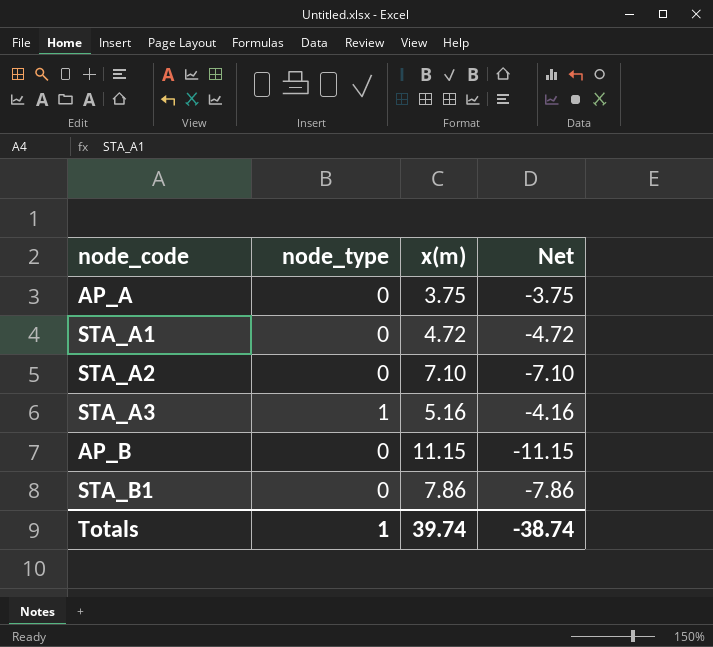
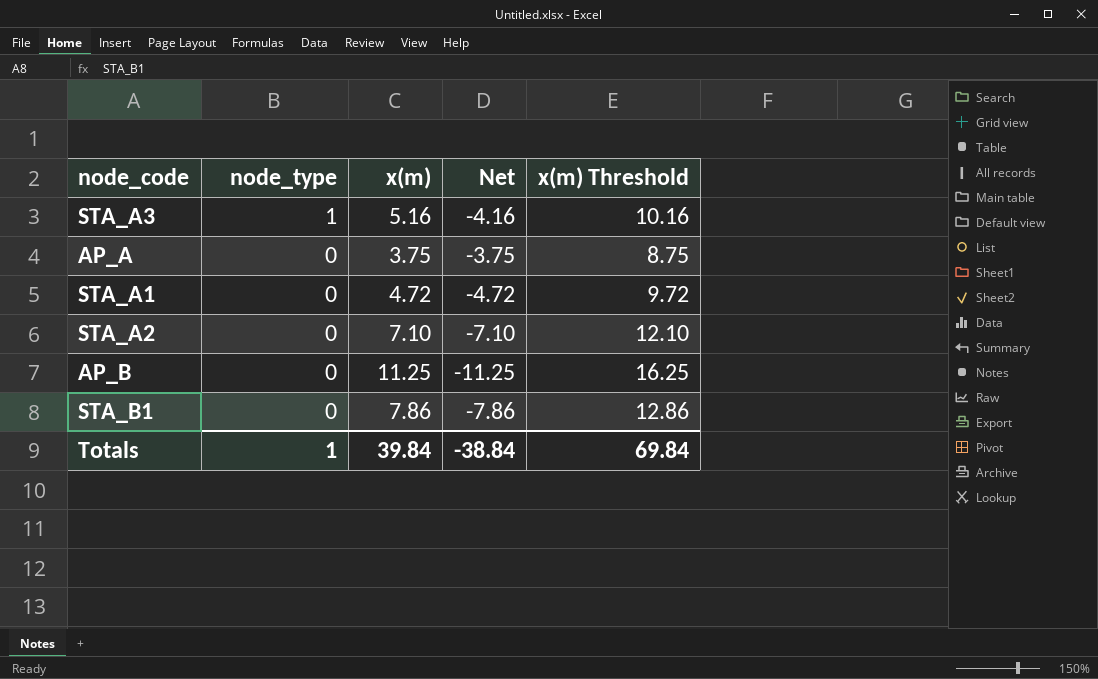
row order: none -> node_type descending
column x(m) Threshold | formula: none -> [x(m)] + 5
AP_B | x(m): 11.15 -> 11.25
AP_B | Net: -11.15 -> -11.25
Totals | x(m): 39.74 -> 39.84
Totals | Net: -38.74 -> -38.84

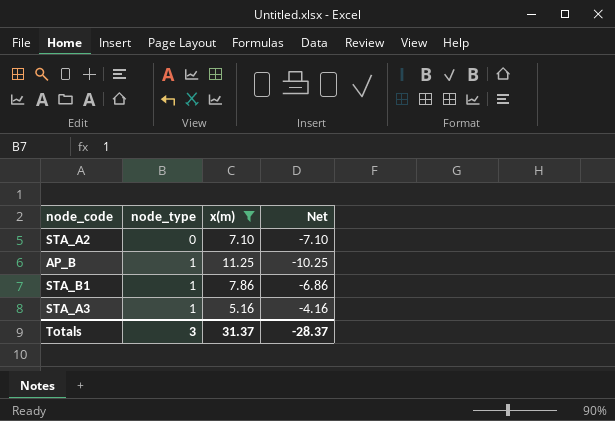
filter: none -> x(m) >= 5.16
row order: node_type descending -> node_type ascending
column x(m) Threshold | formula: [x(m)] + 5 -> none
AP_B | node_type: 0 -> 1
AP_B | Net: -11.25 -> -10.25
STA_B1 | node_type: 0 -> 1
STA_B1 | Net: -7.86 -> -6.86
Totals | node_type: 1 -> 3
Totals | x(m): 39.84 -> 31.37
Totals | Net: -38.84 -> -28.37

